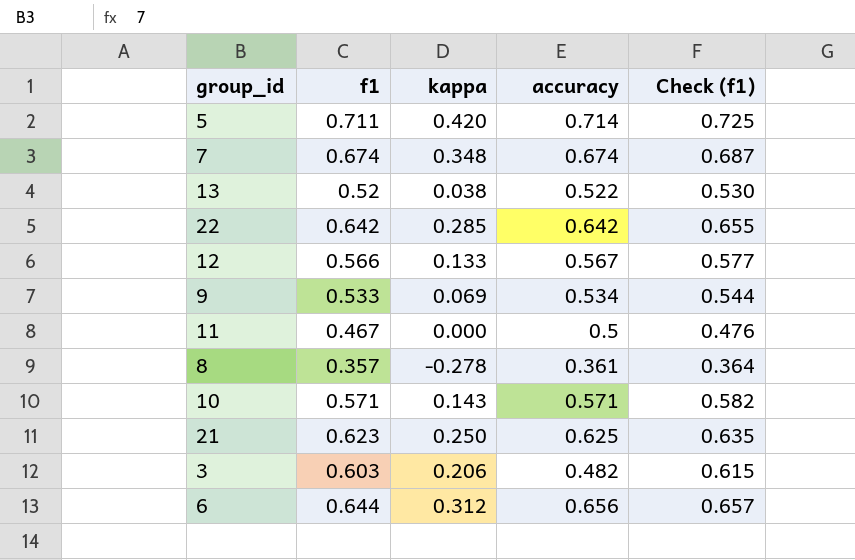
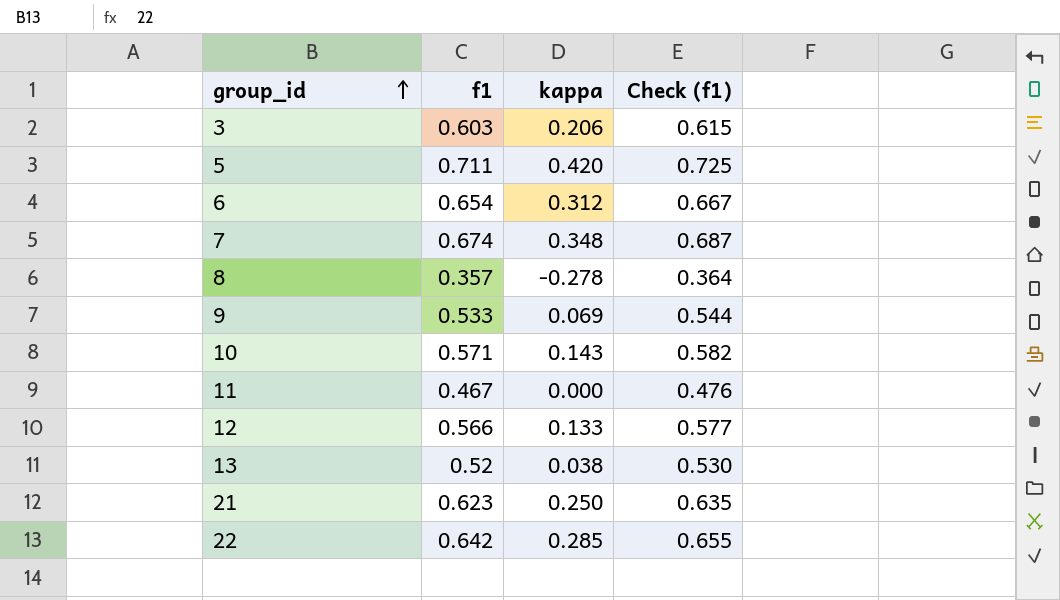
row order: none -> group_id ascending
column accuracy | position: 4 -> none
6 | f1: 0.644 -> 0.654
6 | Check (f1): 0.657 -> 0.667

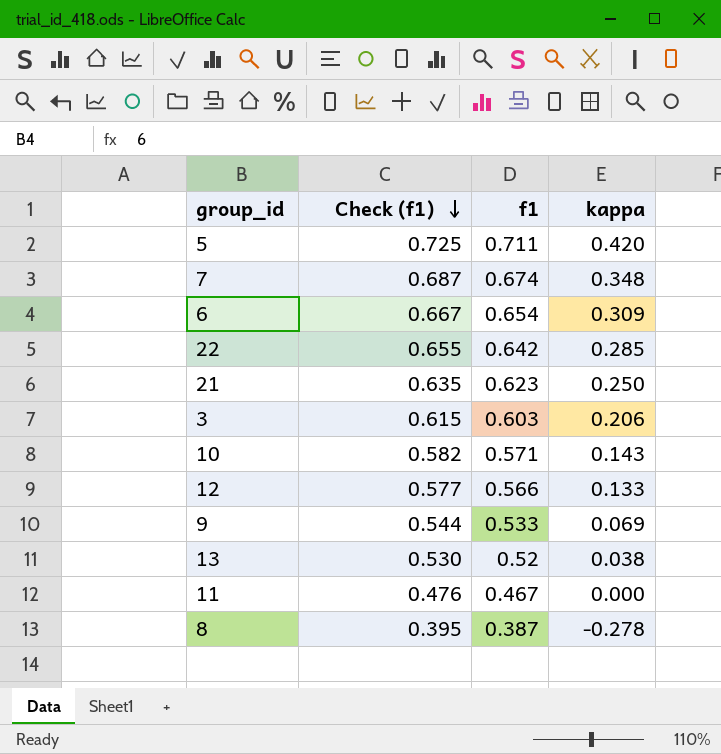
row order: group_id ascending -> Check (f1) descending
column Check (f1) | position: 4 -> 2
6 | kappa: 0.312 -> 0.309
8 | Check (f1): 0.364 -> 0.395
8 | f1: 0.357 -> 0.387

